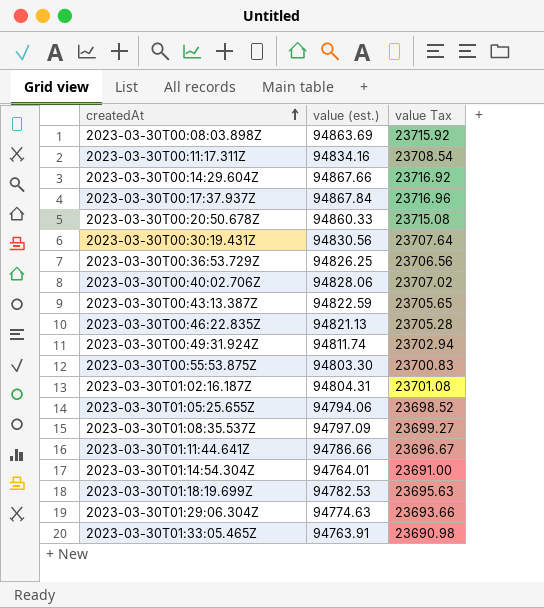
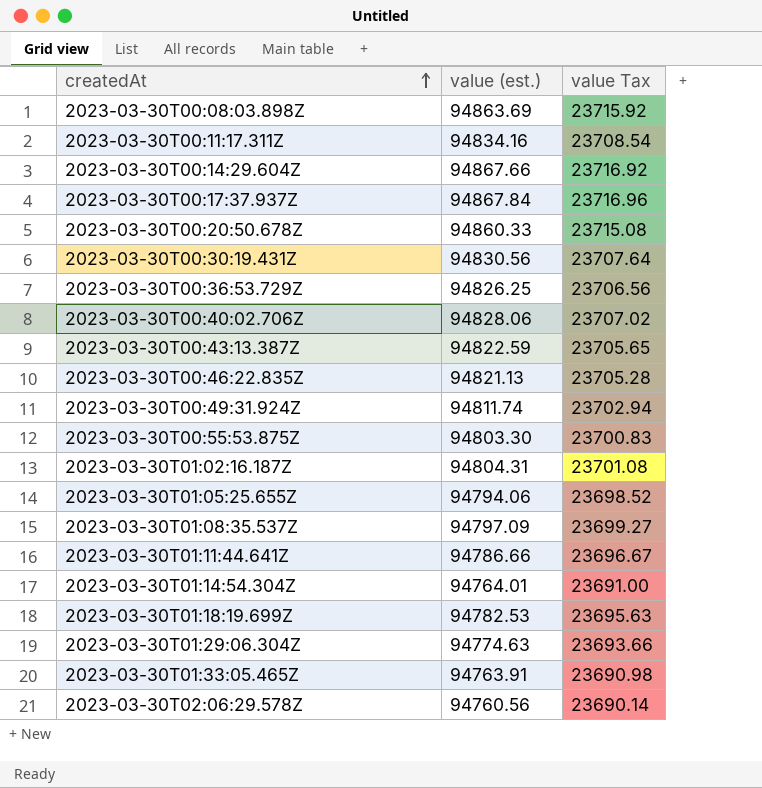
row 2023-03-30T02:06:29.578Z: none -> 94760.56 | 23690.14

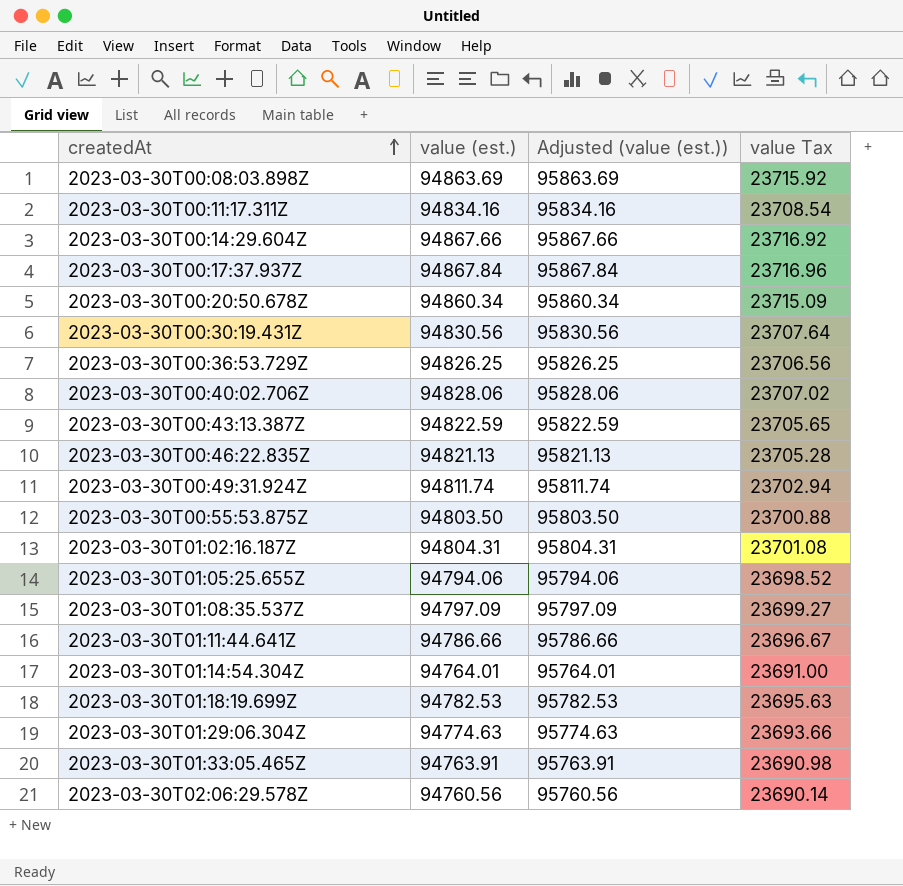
column Adjusted (value (est.)) | formula: none -> [value (est.)] + 1000
2023-03-30T00:20:50.678Z | value (est.): 94860.33 -> 94860.34
2023-03-30T00:20:50.678Z | value Tax: 23715.08 -> 23715.09
2023-03-30T00:55:53.875Z | value (est.): 94803.30 -> 94803.50
2023-03-30T00:55:53.875Z | value Tax: 23700.83 -> 23700.88

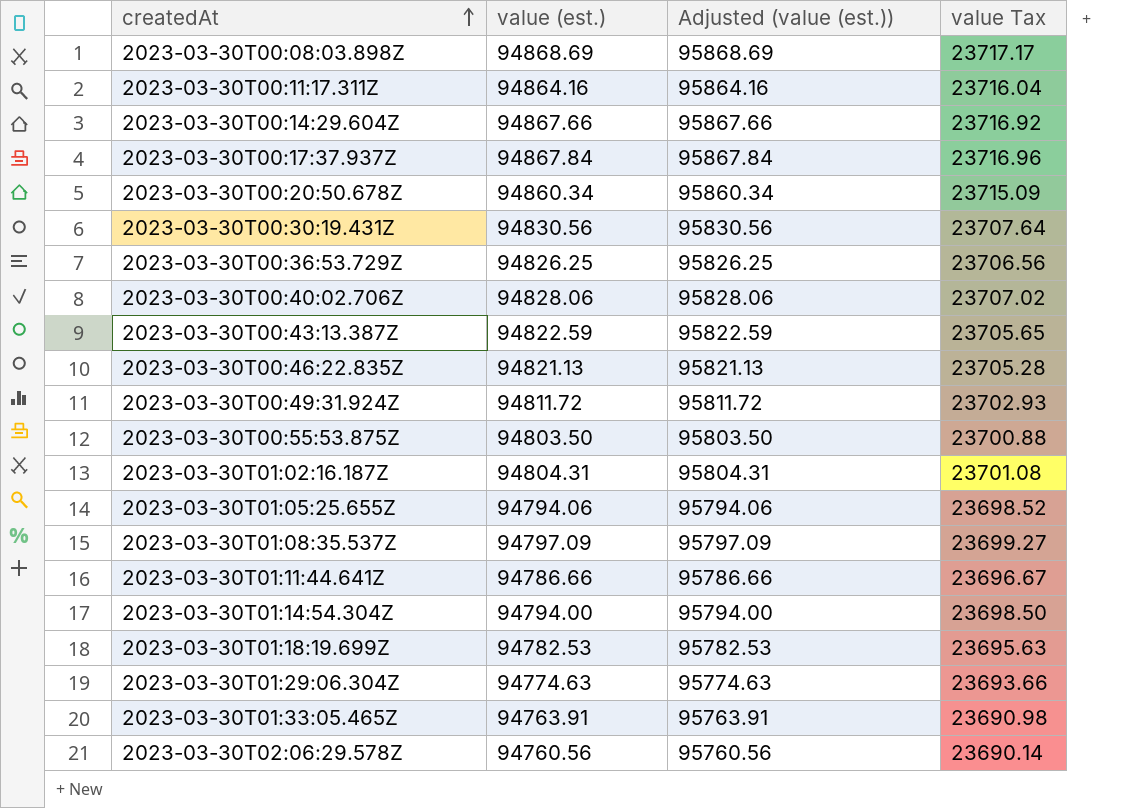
2023-03-30T00:08:03.898Z | value (est.): 94863.69 -> 94868.69
2023-03-30T00:08:03.898Z | Adjusted (value (est.)): 95863.69 -> 95868.69
2023-03-30T00:08:03.898Z | value Tax: 23715.92 -> 23717.17
2023-03-30T00:11:17.311Z | value (est.): 94834.16 -> 94864.16
2023-03-30T00:11:17.311Z | Adjusted (value (est.)): 95834.16 -> 95864.16
2023-03-30T00:11:17.311Z | value Tax: 23708.54 -> 23716.04
2023-03-30T00:49:31.924Z | value (est.): 94811.74 -> 94811.72
2023-03-30T00:49:31.924Z | Adjusted (value (est.)): 95811.74 -> 95811.72
2023-03-30T00:49:31.924Z | value Tax: 23702.94 -> 23702.93
2023-03-30T01:14:54.304Z | value (est.): 94764.01 -> 94794.00
2023-03-30T01:14:54.304Z | Adjusted (value (est.)): 95764.01 -> 95794.00
2023-03-30T01:14:54.304Z | value Tax: 23691.00 -> 23698.50

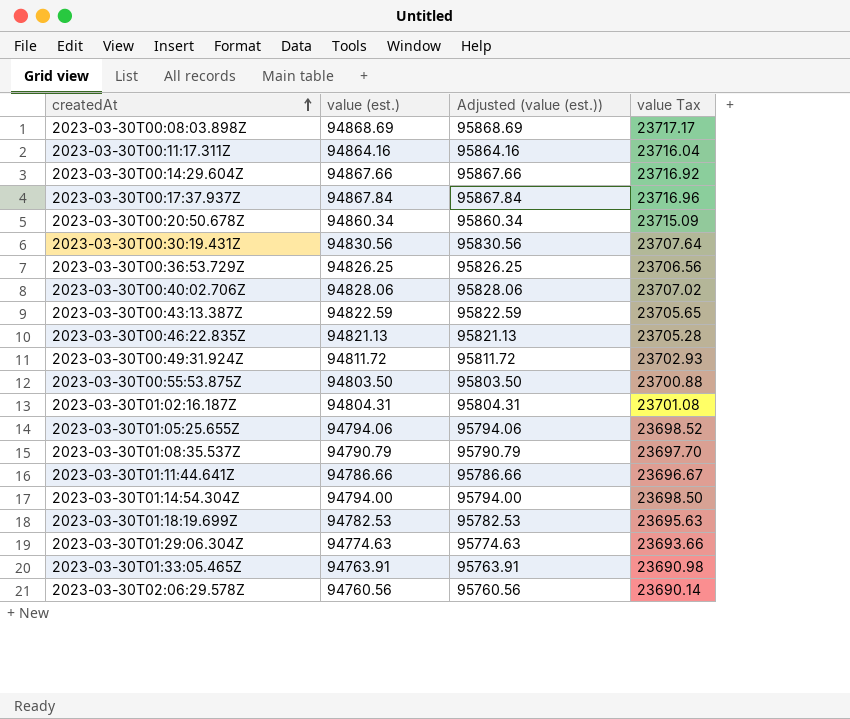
2023-03-30T01:08:35.537Z | value (est.): 94797.09 -> 94790.79
2023-03-30T01:08:35.537Z | Adjusted (value (est.)): 95797.09 -> 95790.79
2023-03-30T01:08:35.537Z | value Tax: 23699.27 -> 23697.70

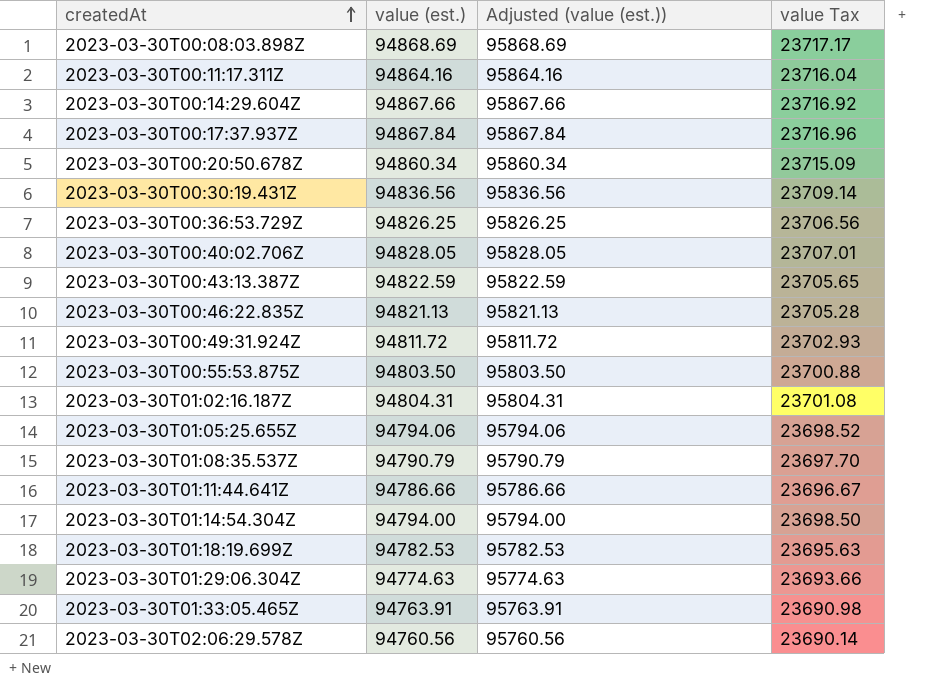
2023-03-30T00:30:19.431Z | value (est.): 94830.56 -> 94836.56
2023-03-30T00:30:19.431Z | Adjusted (value (est.)): 95830.56 -> 95836.56
2023-03-30T00:30:19.431Z | value Tax: 23707.64 -> 23709.14
2023-03-30T00:40:02.706Z | value (est.): 94828.06 -> 94828.05
2023-03-30T00:40:02.706Z | Adjusted (value (est.)): 95828.06 -> 95828.05
2023-03-30T00:40:02.706Z | value Tax: 23707.02 -> 23707.01

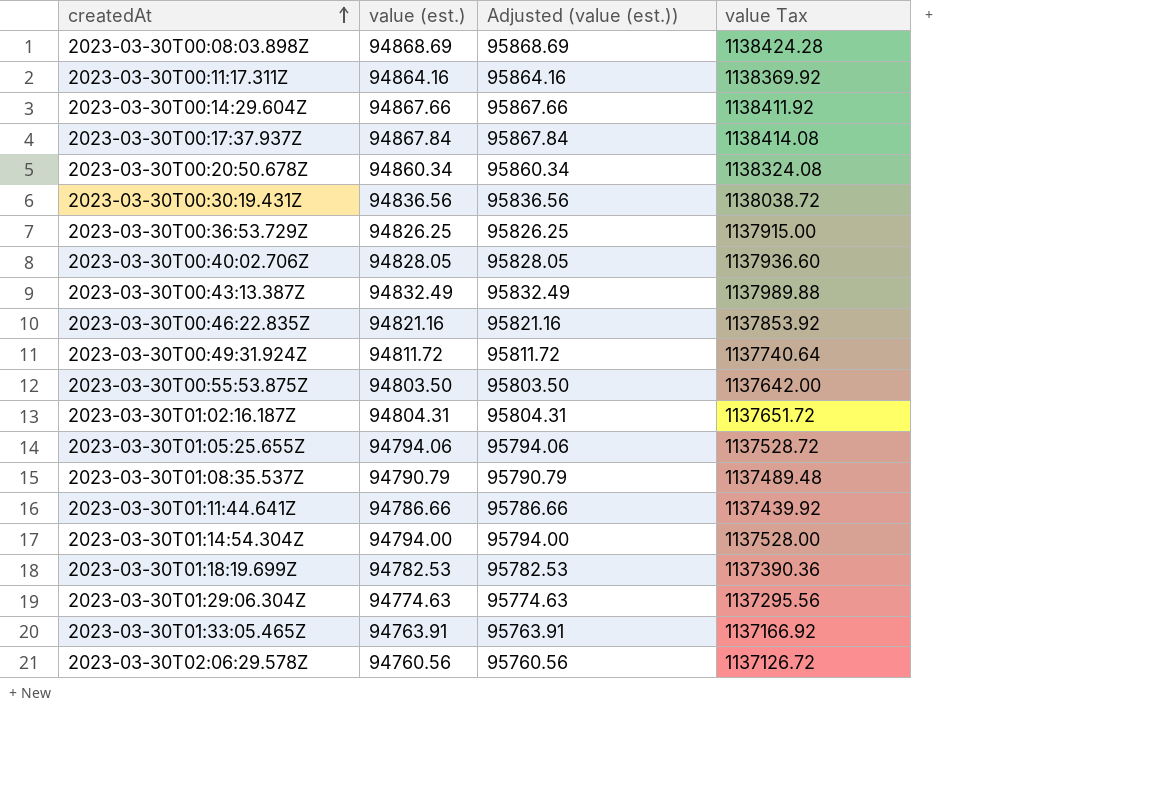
column value Tax | formula: [value (est.)] * 0.25 -> [value (est.)] * 12
2023-03-30T00:43:13.387Z | value (est.): 94822.59 -> 94832.49
2023-03-30T00:43:13.387Z | Adjusted (value (est.)): 95822.59 -> 95832.49
2023-03-30T00:46:22.835Z | value (est.): 94821.13 -> 94821.16
2023-03-30T00:46:22.835Z | Adjusted (value (est.)): 95821.13 -> 95821.16

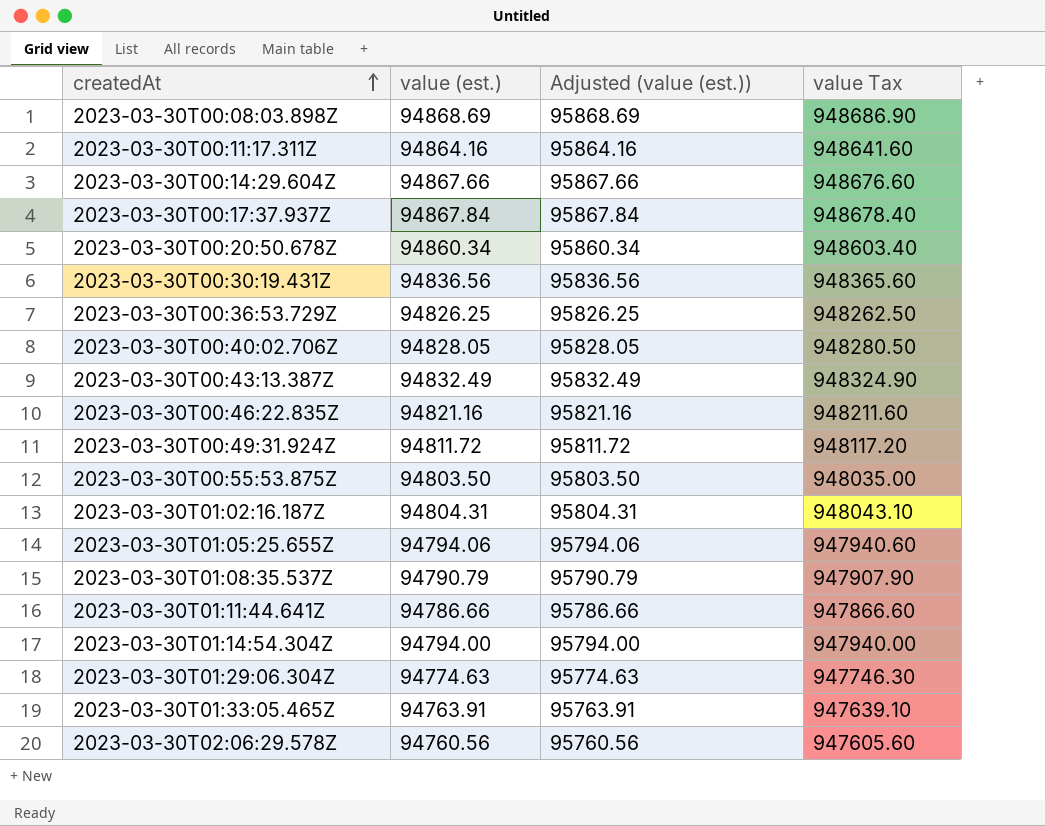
column value Tax | formula: [value (est.)] * 12 -> [value (est.)] * 10
row 2023-03-30T01:18:19.699Z: 94782.53 | 95782.53 | 1137390.36 -> none

